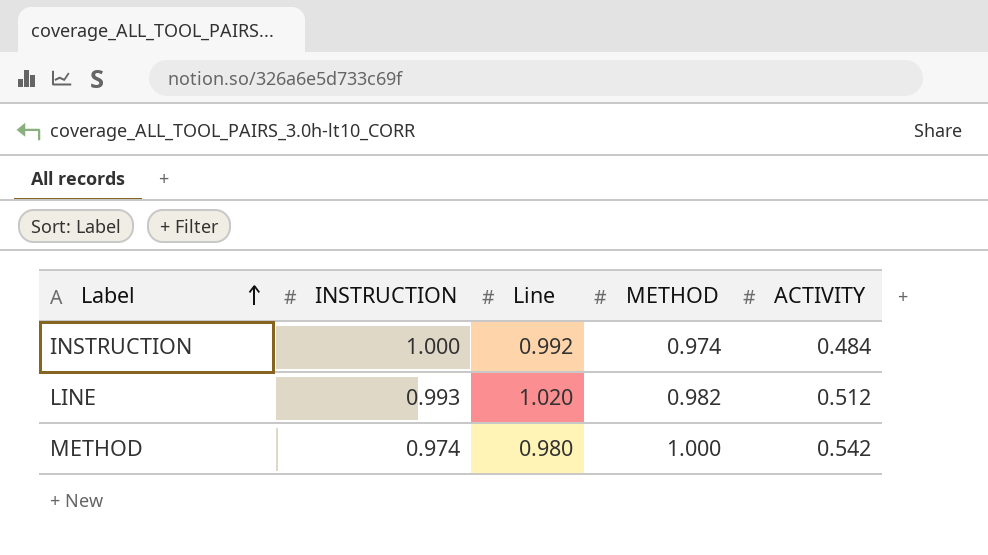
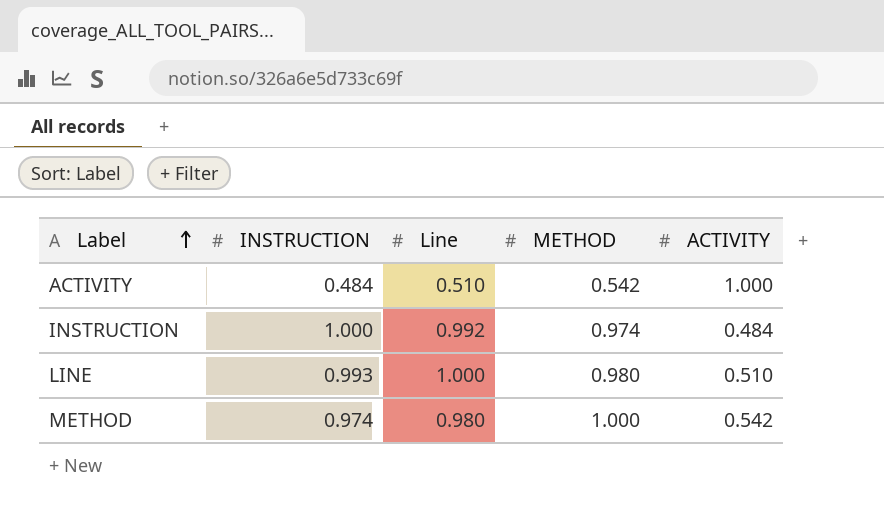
row ACTIVITY: none -> 0.484 | 0.510 | 0.542 | 1.000
LINE | Line: 1.020 -> 1.000
LINE | METHOD: 0.982 -> 0.980
LINE | ACTIVITY: 0.512 -> 0.510

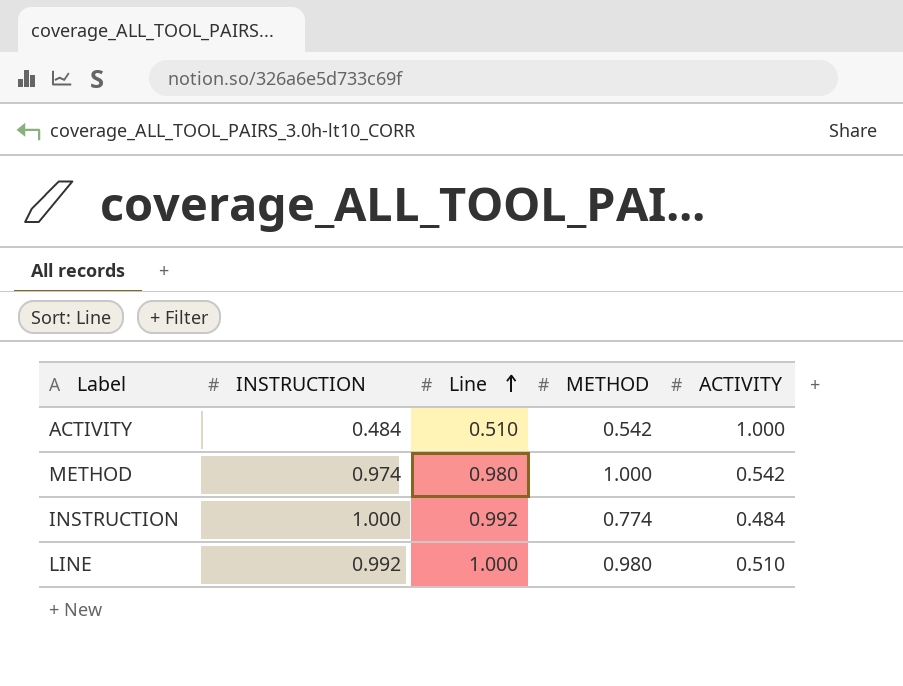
row order: Label ascending -> Line ascending
INSTRUCTION | METHOD: 0.974 -> 0.774
LINE | INSTRUCTION: 0.993 -> 0.992

